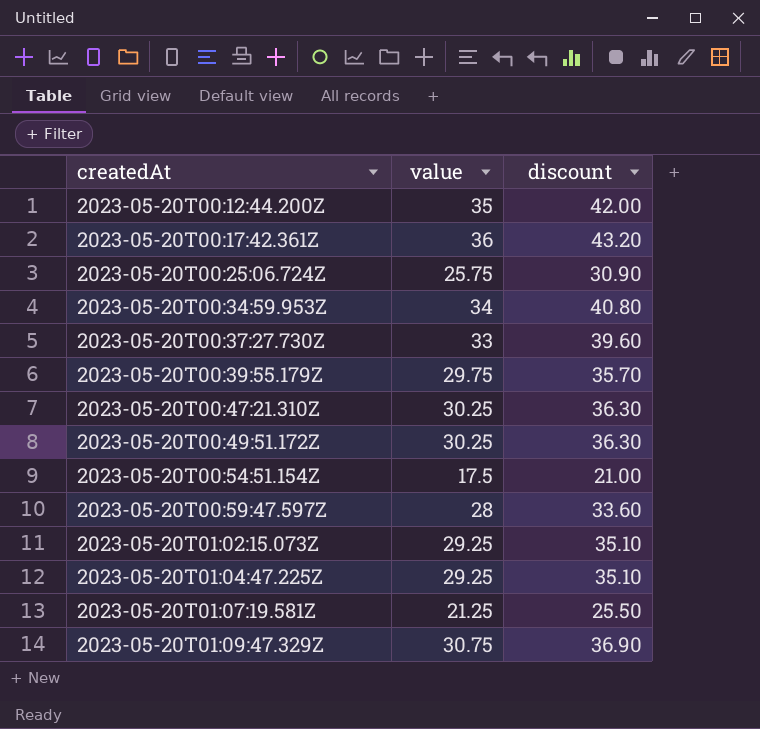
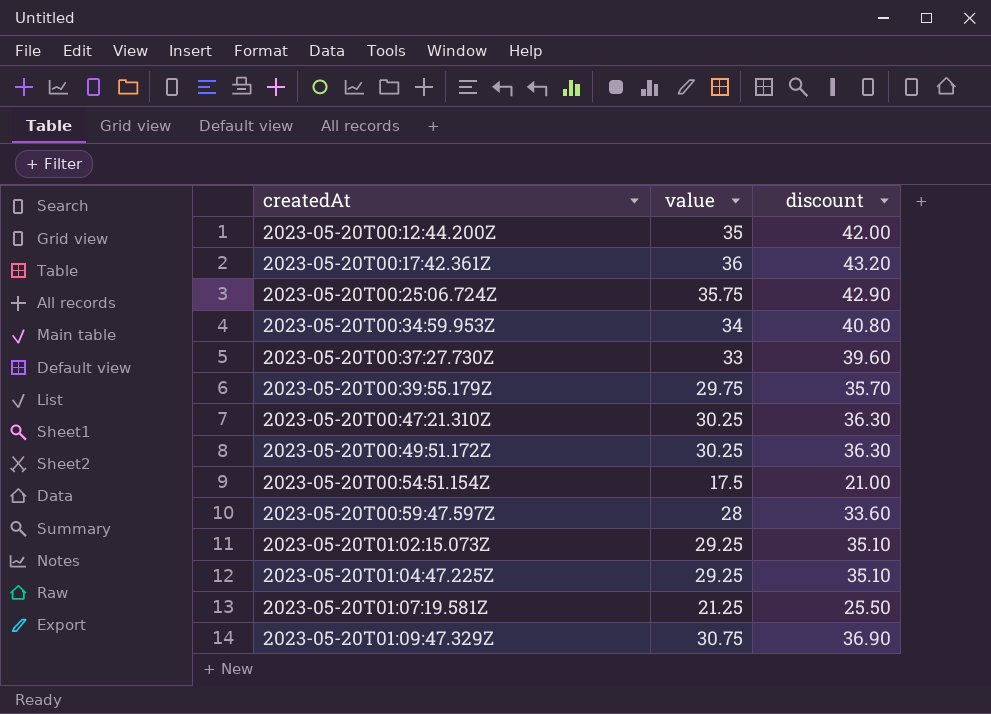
2023-05-20T00:25:06.724Z | value: 25.75 -> 35.75
2023-05-20T00:25:06.724Z | discount: 30.90 -> 42.90

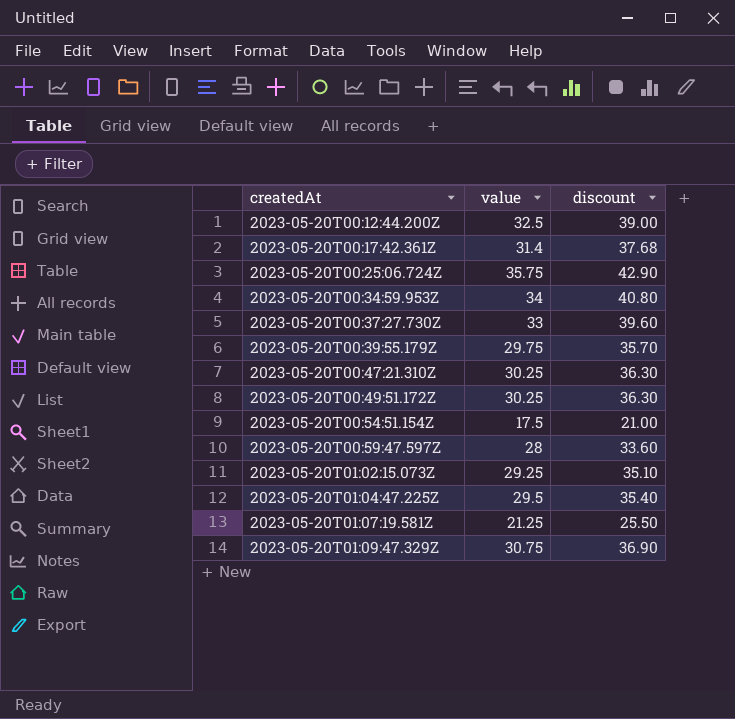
2023-05-20T00:12:44.200Z | value: 35 -> 32.5
2023-05-20T00:12:44.200Z | discount: 42.00 -> 39.00
2023-05-20T00:17:42.361Z | value: 36 -> 31.4
2023-05-20T00:17:42.361Z | discount: 43.20 -> 37.68
2023-05-20T01:04:47.225Z | value: 29.25 -> 29.5
2023-05-20T01:04:47.225Z | discount: 35.10 -> 35.40

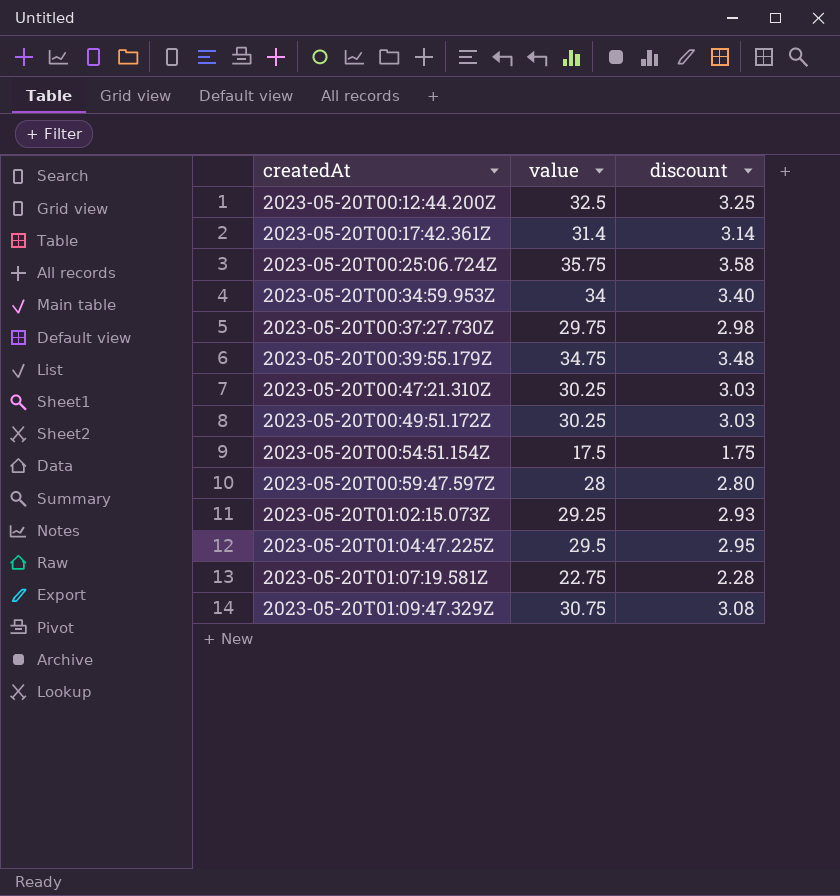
column discount | formula: [value] * 1.2 -> [value] * 0.1
2023-05-20T00:37:27.730Z | value: 33 -> 29.75
2023-05-20T00:39:55.179Z | value: 29.75 -> 34.75
2023-05-20T01:07:19.581Z | value: 21.25 -> 22.75

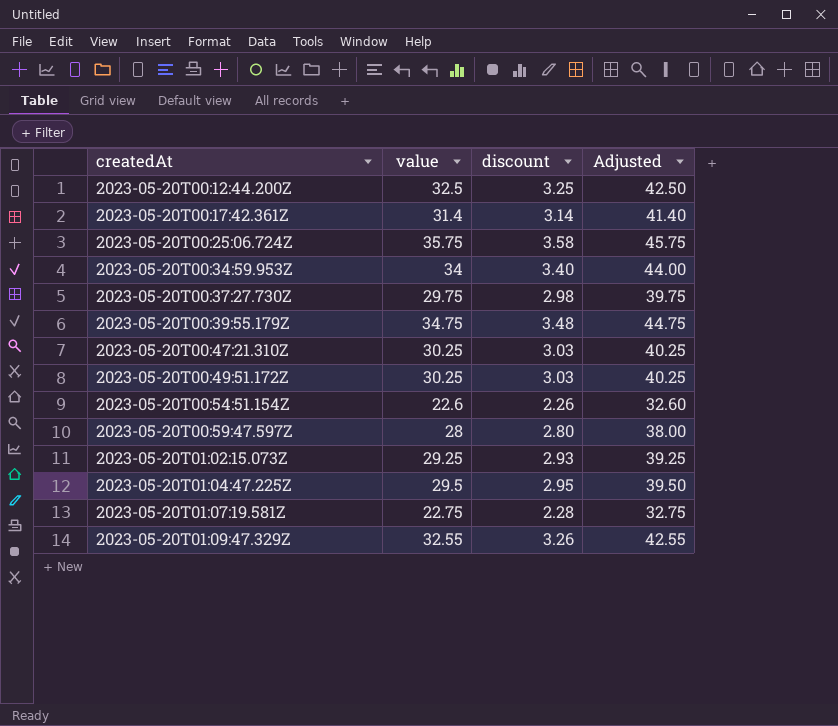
column Adjusted | formula: none -> [value] + 10
2023-05-20T00:54:51.154Z | value: 17.5 -> 22.6
2023-05-20T00:54:51.154Z | discount: 1.75 -> 2.26
2023-05-20T01:09:47.329Z | value: 30.75 -> 32.55
2023-05-20T01:09:47.329Z | discount: 3.08 -> 3.26

